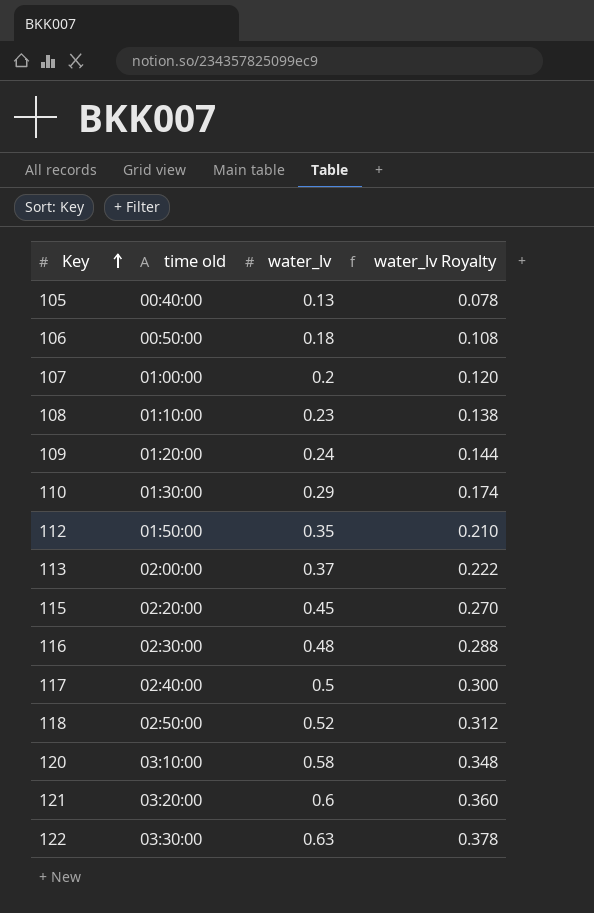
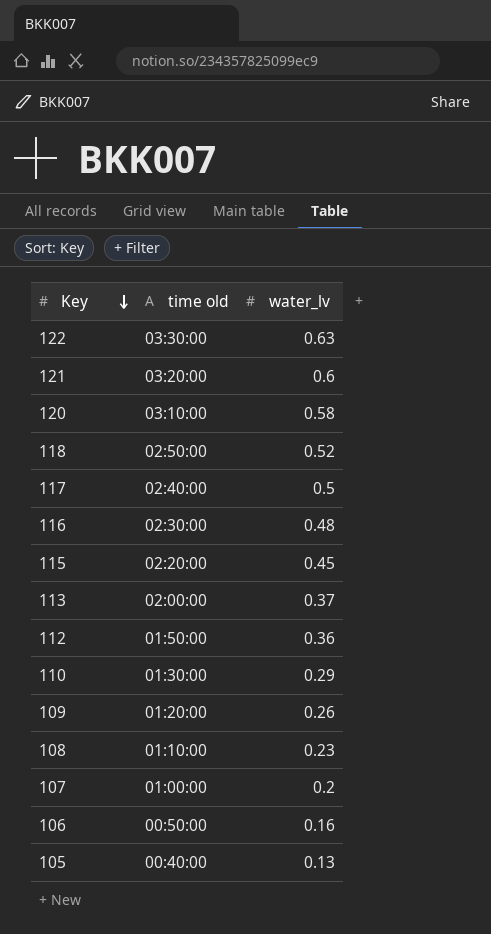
row order: Key ascending -> Key descending
column water_lv Royalty | formula: [water_lv] * 0.6 -> none
112 | water_lv: 0.35 -> 0.36
109 | water_lv: 0.24 -> 0.26
106 | water_lv: 0.18 -> 0.16

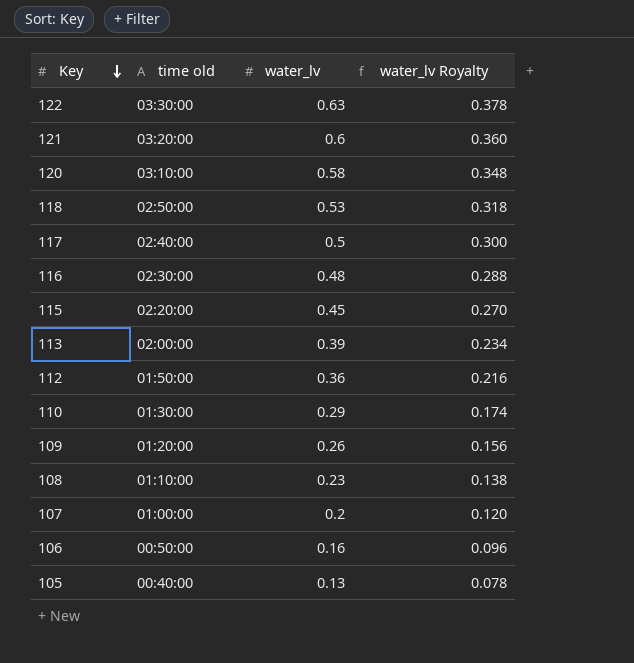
column water_lv Royalty | formula: none -> [water_lv] * 0.6
118 | water_lv: 0.52 -> 0.53
113 | water_lv: 0.37 -> 0.39

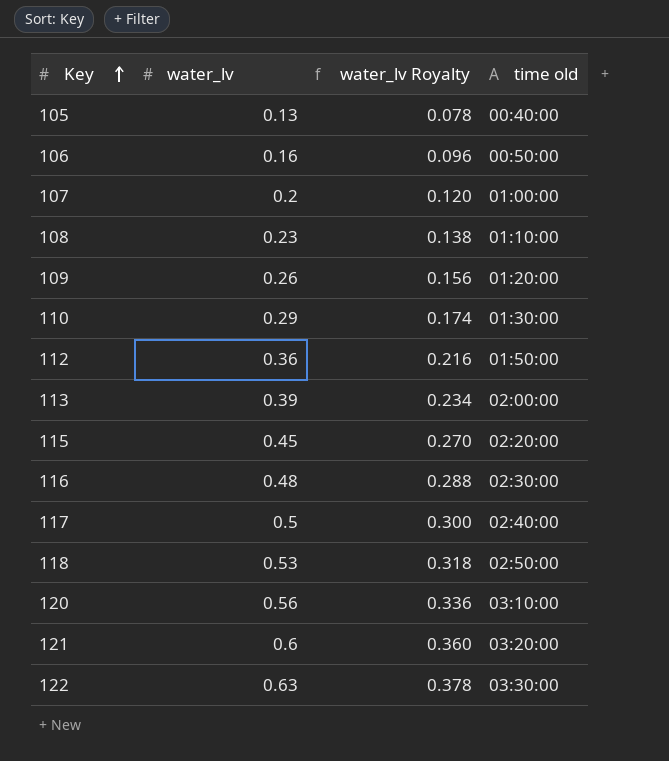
row order: Key descending -> Key ascending
column time old | position: 2 -> 4
120 | water_lv: 0.58 -> 0.56
120 | water_lv Royalty: 0.348 -> 0.336

